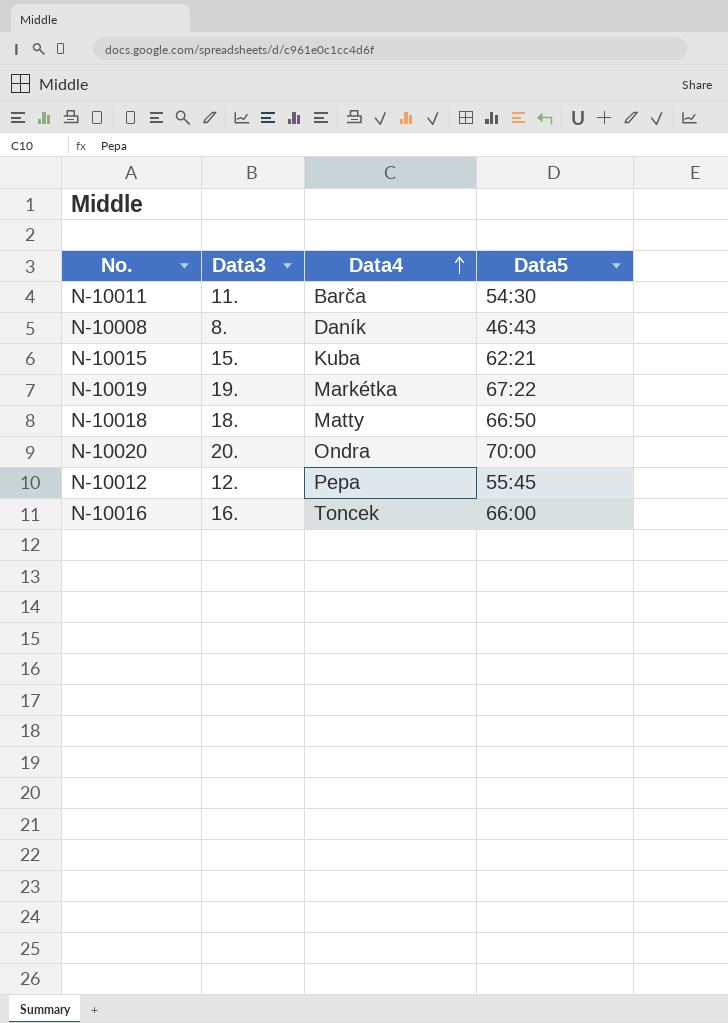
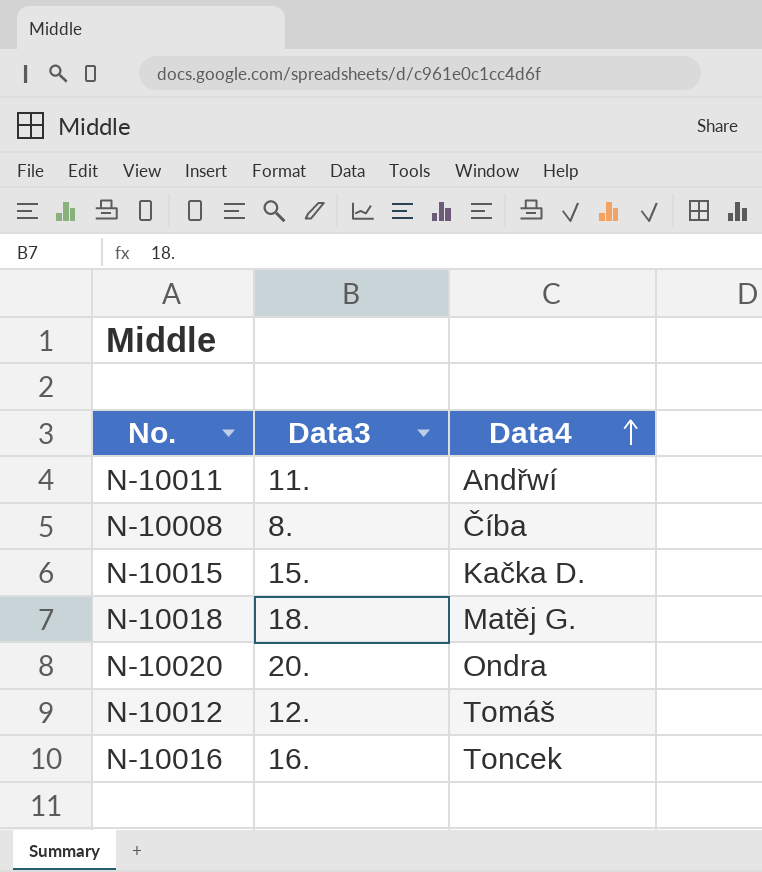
column Data5 | position: 4 -> none
row N-10019: 19. | Markétka | 67:22 -> none
N-10011 | Data4: Barča -> Andřwí
N-10008 | Data4: Daník -> Číba
N-10015 | Data4: Kuba -> Kačka D.
N-10018 | Data4: Matty -> Matěj G.
N-10012 | Data4: Pepa -> Tomáš

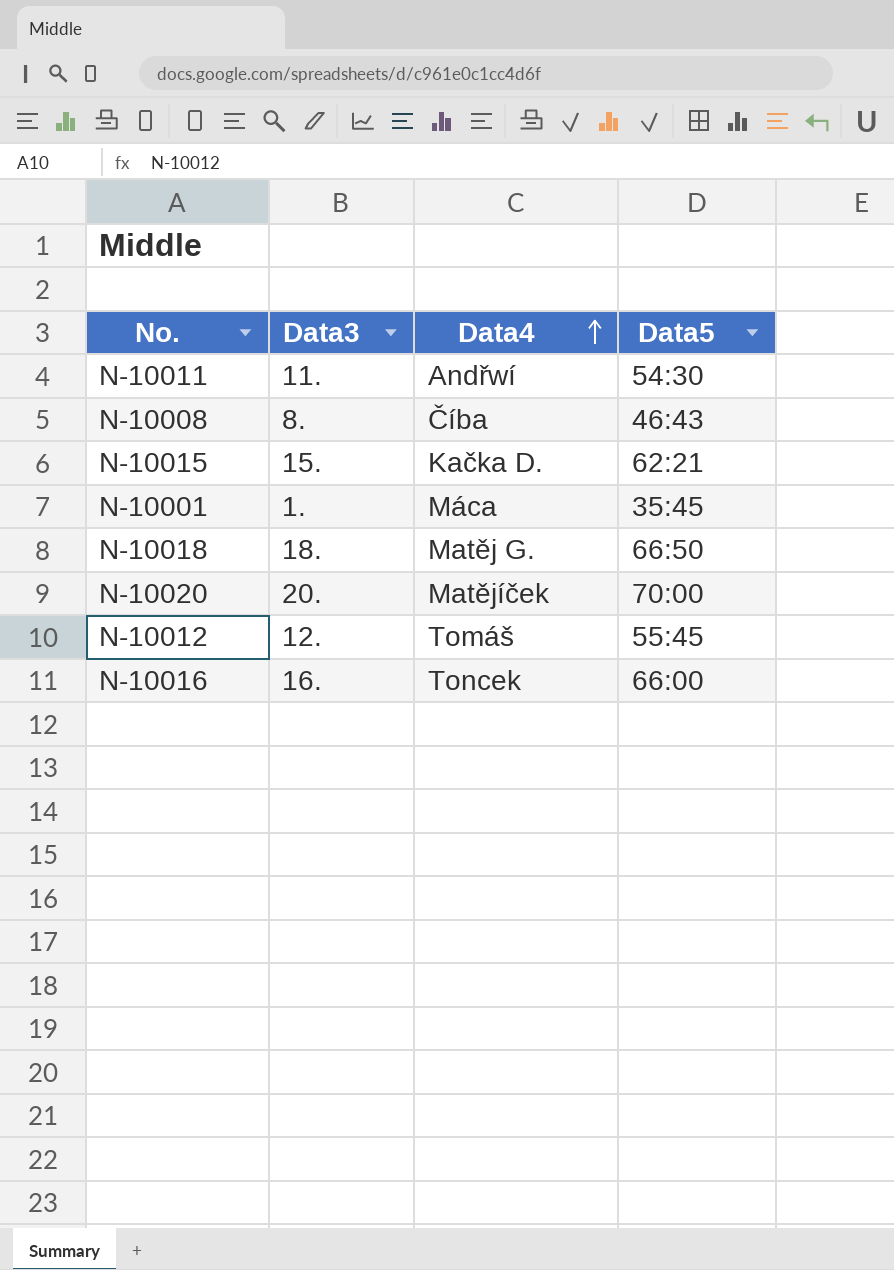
column Data5 | position: none -> 4
row N-10001: none -> 1. | Máca | 35:45
N-10020 | Data4: Ondra -> Matějíček

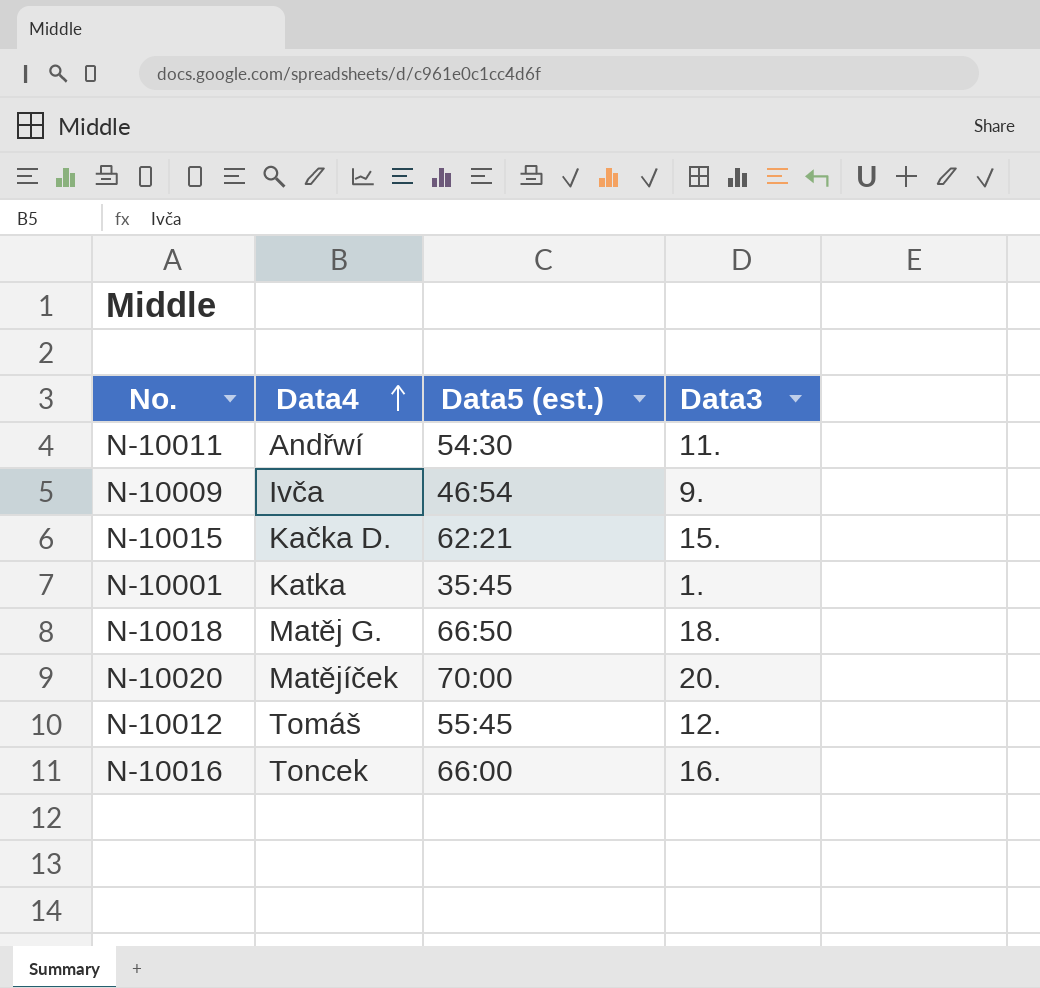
column name: Data5 -> Data5 (est.)
column Data3 | position: 2 -> 4
row N-10008: 8. | Číba | 46:43 -> none
row N-10009: none -> Ivča | 46:54 | 9.
N-10001 | Data4: Máca -> Katka

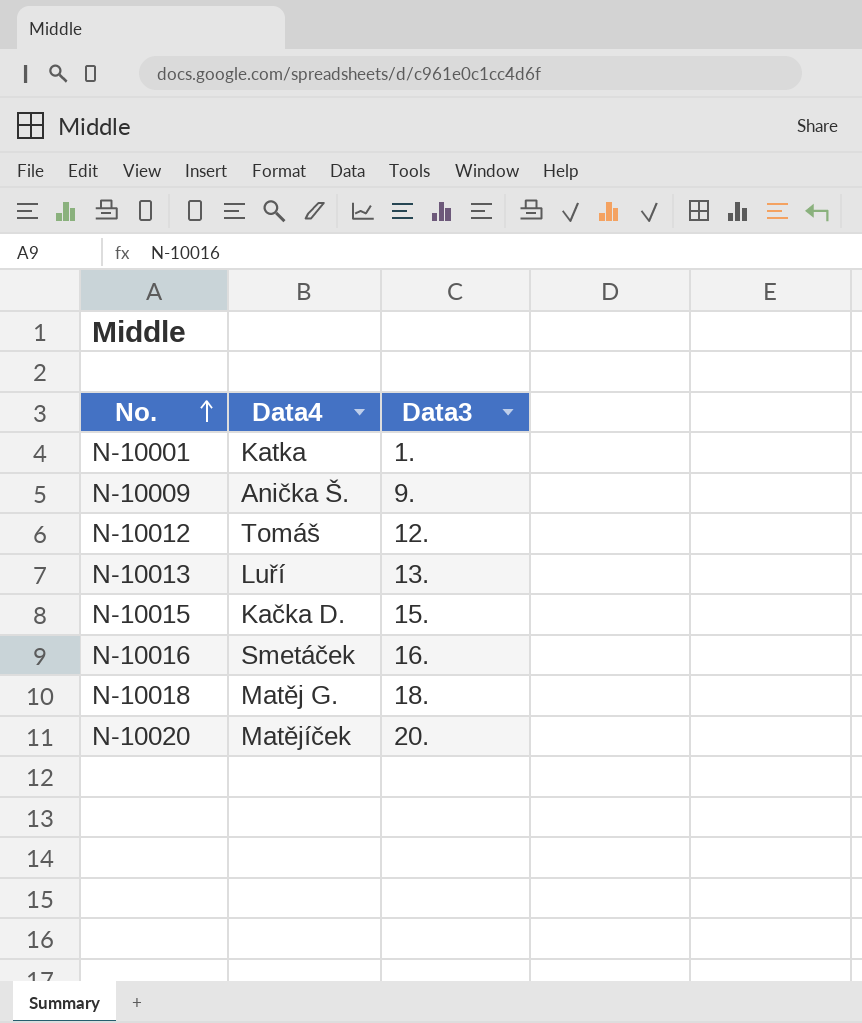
row order: Data4 ascending -> No. ascending
column Data5 (est.) | position: 3 -> none
row N-10011: Andřwí | 54:30 | 11. -> none
N-10009 | Data4: Ivča -> Anička Š.
row N-10013: none -> Luří | 13.
N-10016 | Data4: Toncek -> Smetáček

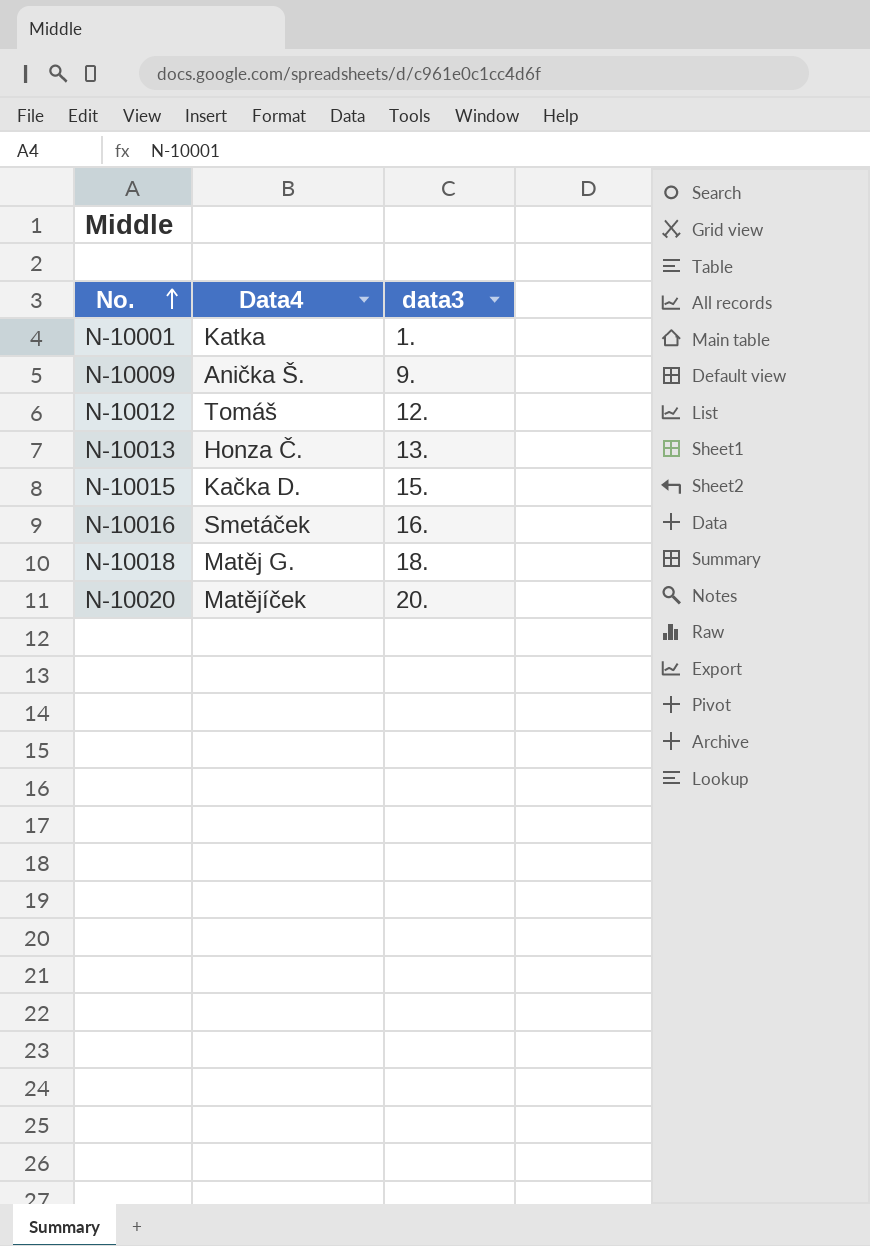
column name: Data3 -> data3
N-10013 | Data4: Luří -> Honza Č.

